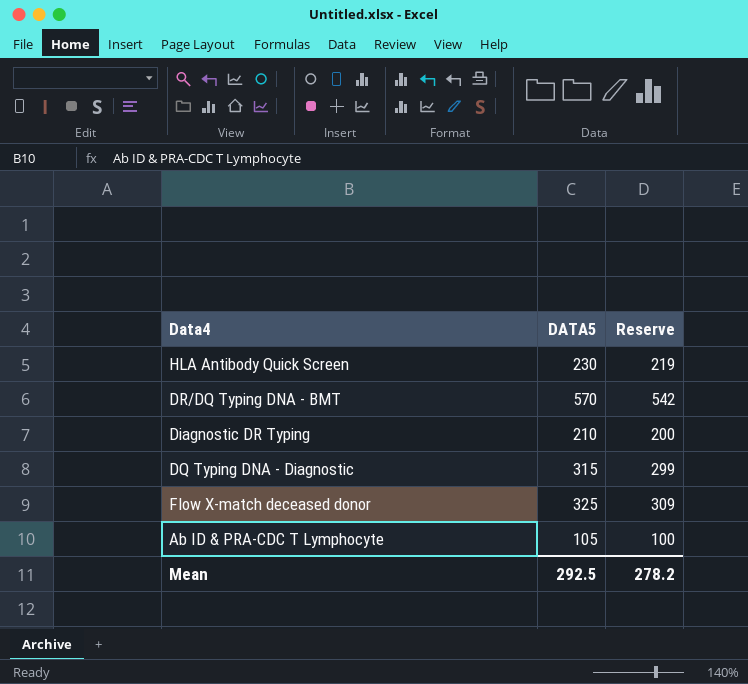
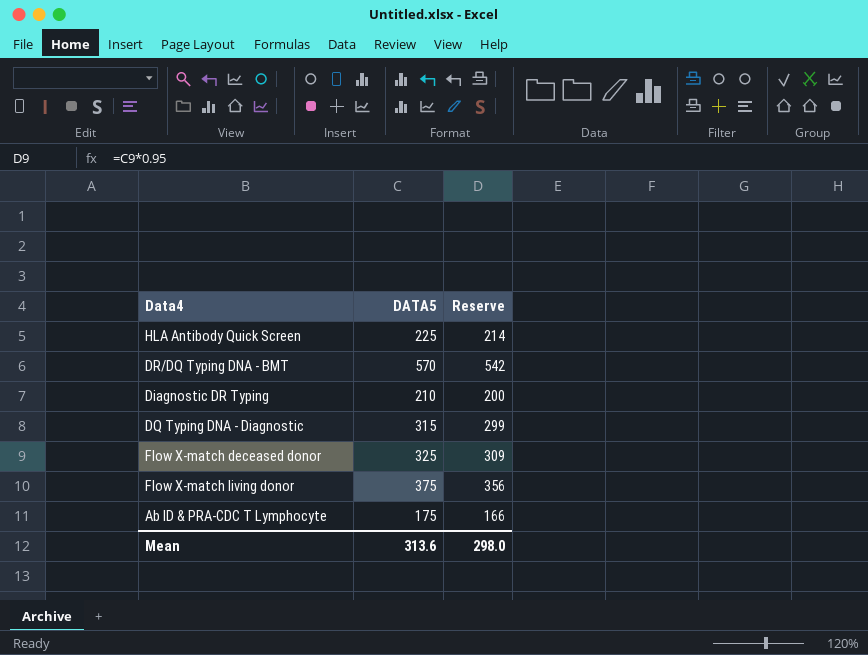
HLA Antibody Quick Screen | DATA5: 230 -> 225
HLA Antibody Quick Screen | Reserve: 219 -> 214
row Flow X-match living donor: none -> 375 | 356
Ab ID & PRA-CDC T Lymphocyte | DATA5: 105 -> 175
Ab ID & PRA-CDC T Lymphocyte | Reserve: 100 -> 166
Mean | DATA5: 292.5 -> 313.6
Mean | Reserve: 278.2 -> 298.0

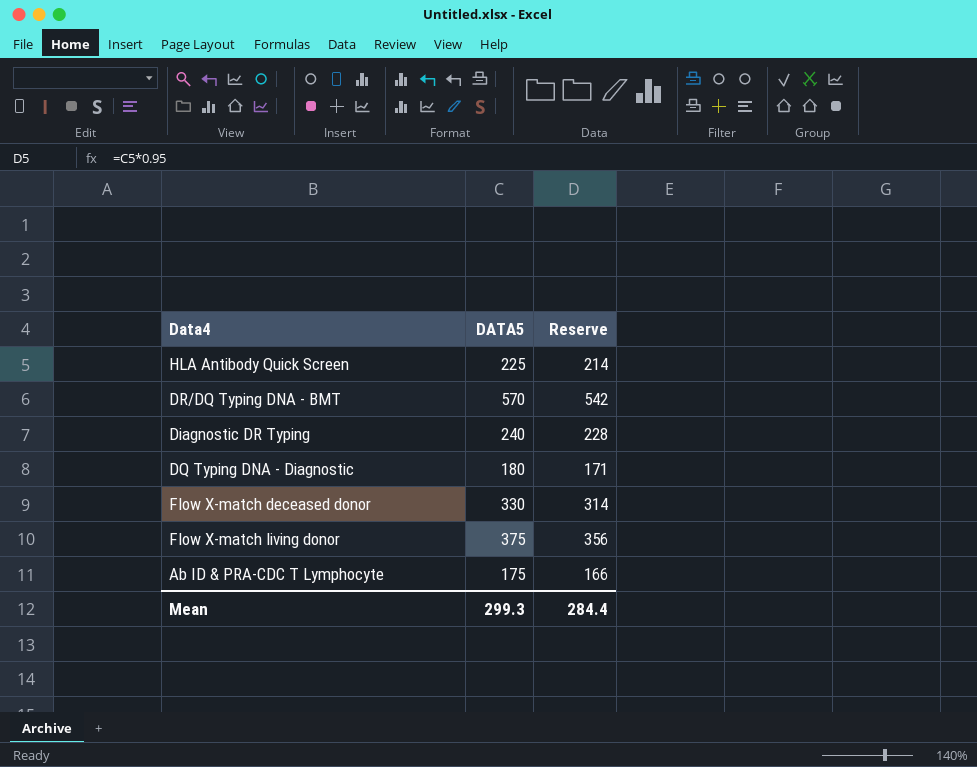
Diagnostic DR Typing | DATA5: 210 -> 240
Diagnostic DR Typing | Reserve: 200 -> 228
DQ Typing DNA - Diagnostic | DATA5: 315 -> 180
DQ Typing DNA - Diagnostic | Reserve: 299 -> 171
Flow X-match deceased donor | DATA5: 325 -> 330
Flow X-match deceased donor | Reserve: 309 -> 314
Mean | DATA5: 313.6 -> 299.3
Mean | Reserve: 298.0 -> 284.4

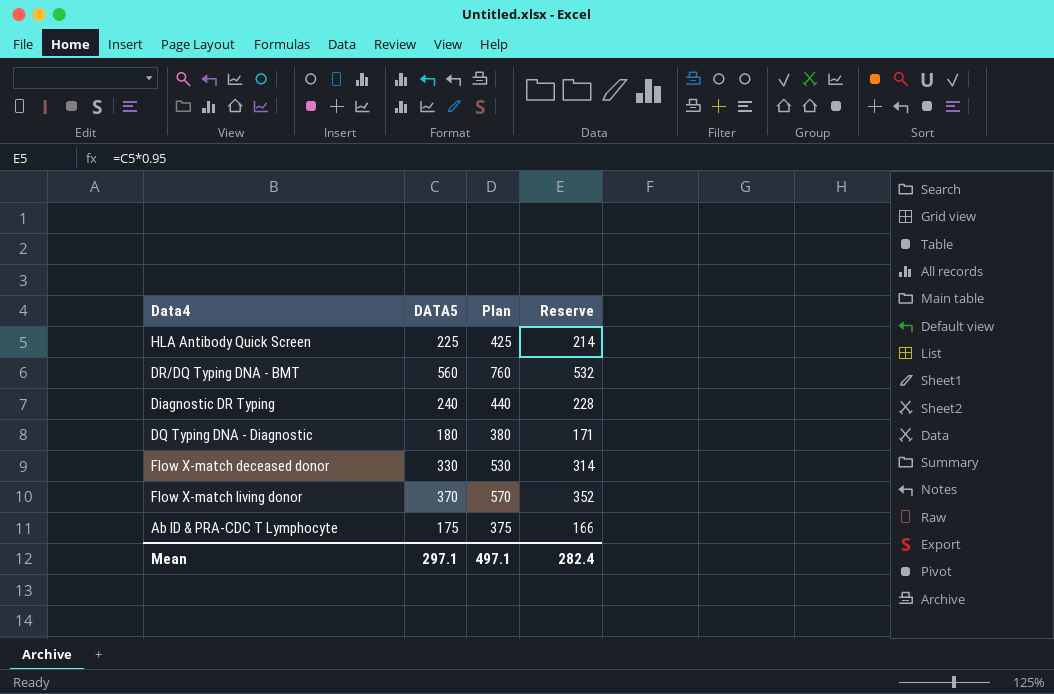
column Plan | formula: none -> [DATA5] + 200
DR/DQ Typing DNA - BMT | DATA5: 570 -> 560
DR/DQ Typing DNA - BMT | Reserve: 542 -> 532
Flow X-match living donor | DATA5: 375 -> 370
Flow X-match living donor | Reserve: 356 -> 352
Mean | DATA5: 299.3 -> 297.1
Mean | Reserve: 284.4 -> 282.4

